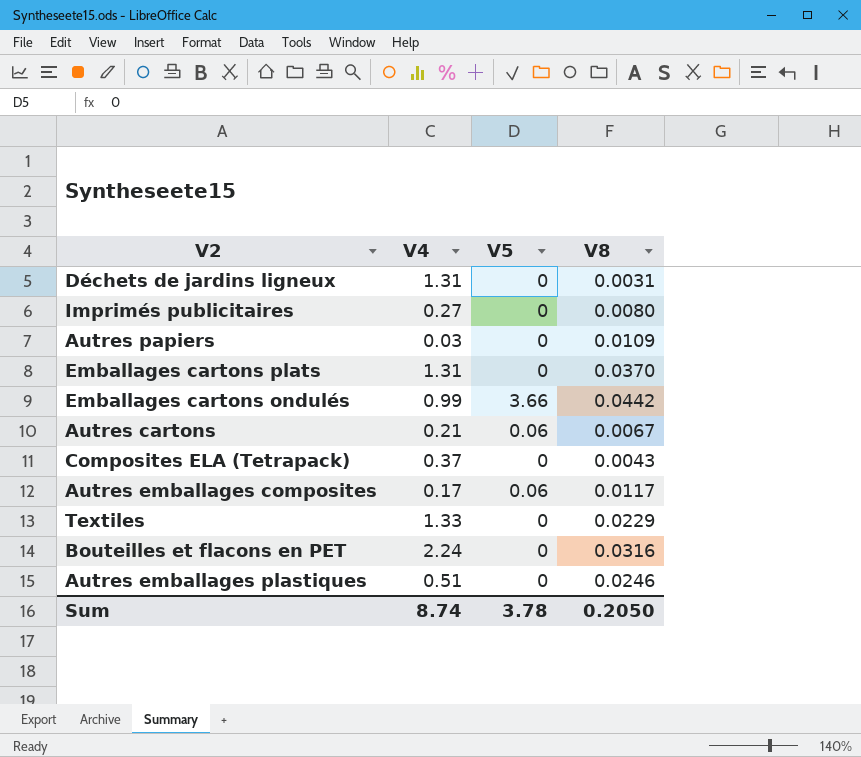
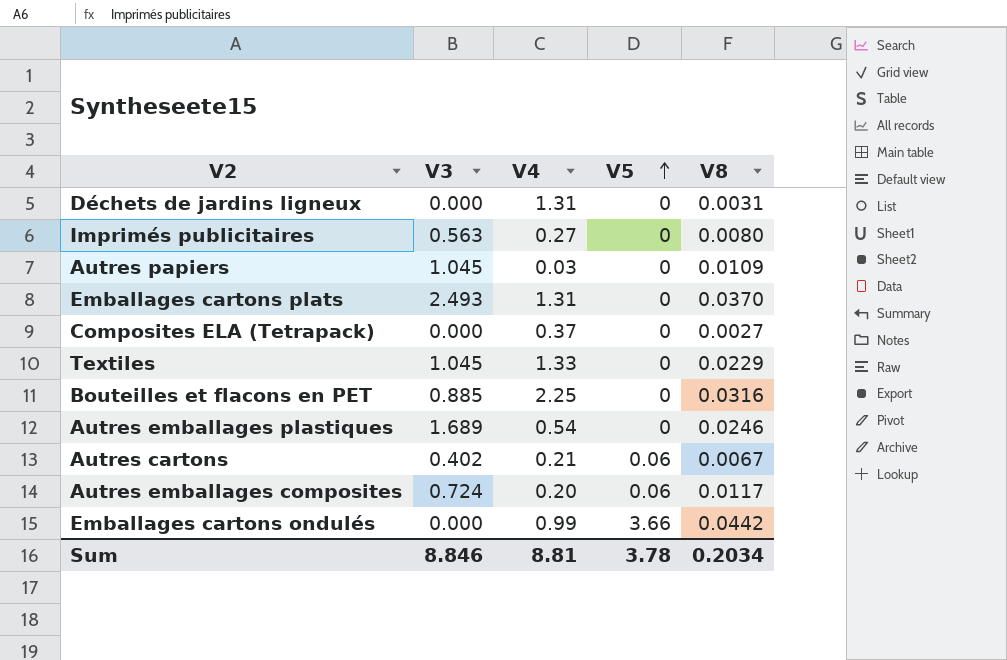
row order: none -> V5 ascending
column V3 | position: none -> 2
Composites ELA (Tetrapack) | V8: 0.0043 -> 0.0027
Bouteilles et flacons en PET | V4: 2.24 -> 2.25
Autres emballages plastiques | V4: 0.51 -> 0.54
Autres emballages composites | V4: 0.17 -> 0.20
Sum | V4: 8.74 -> 8.81
Sum | V8: 0.2050 -> 0.2034

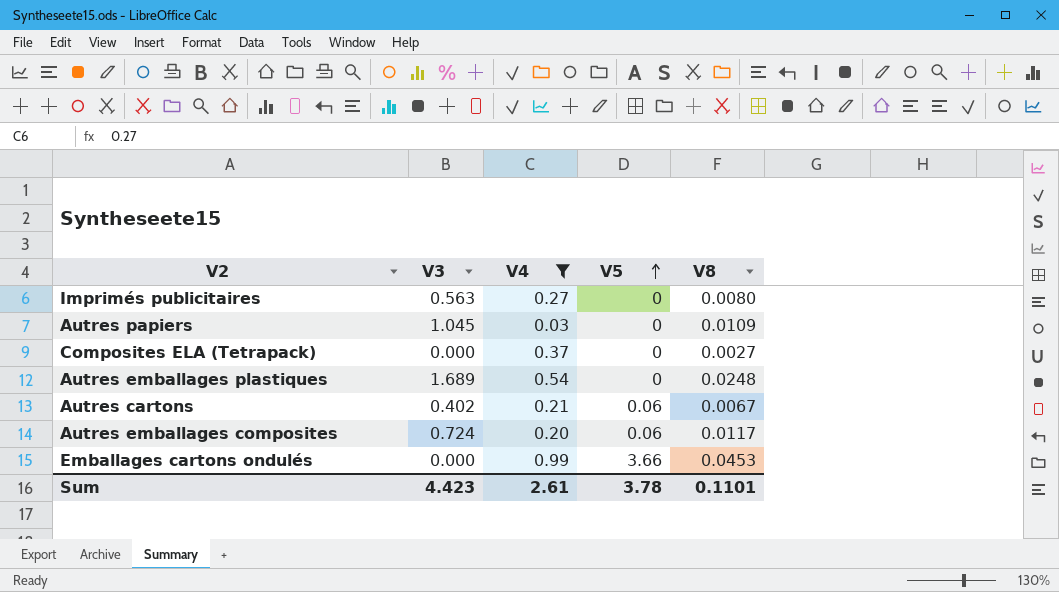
filter: none -> V4 <= 0.99
Autres emballages plastiques | V8: 0.0246 -> 0.0248
Emballages cartons ondulés | V8: 0.0442 -> 0.0453
Sum | V3: 8.846 -> 4.423
Sum | V4: 8.81 -> 2.61
Sum | V8: 0.2034 -> 0.1101

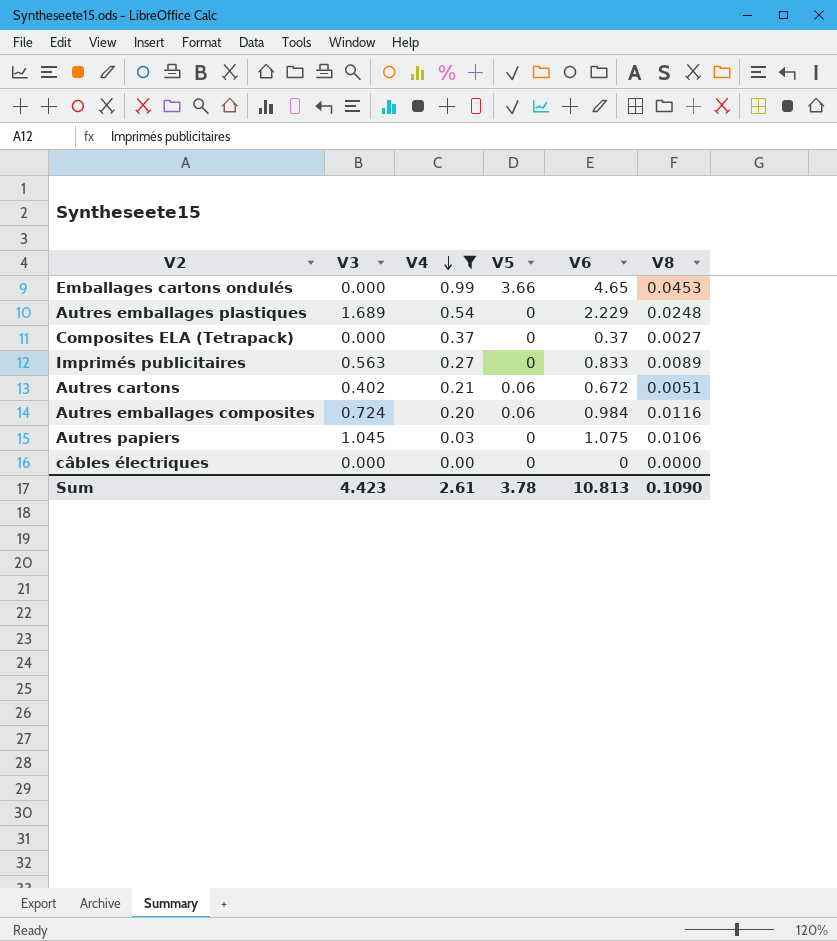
row order: V5 ascending -> V4 descending
column V6 | formula: none -> [V3] + [V4] + [V5]
Imprimés publicitaires | V8: 0.0080 -> 0.0089
Autres cartons | V8: 0.0067 -> 0.0051
Autres emballages composites | V8: 0.0117 -> 0.0116
Autres papiers | V8: 0.0109 -> 0.0106
row câbles électriques: none -> 0.000 | 0.00 | 0 | 0 | 0.0000
Sum | V8: 0.1101 -> 0.1090

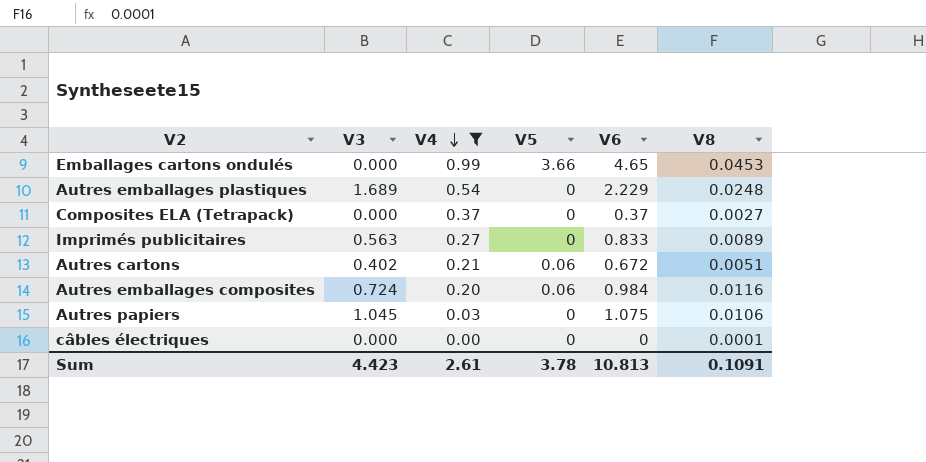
câbles électriques | V8: 0.0000 -> 0.0001
Sum | V8: 0.1090 -> 0.1091

